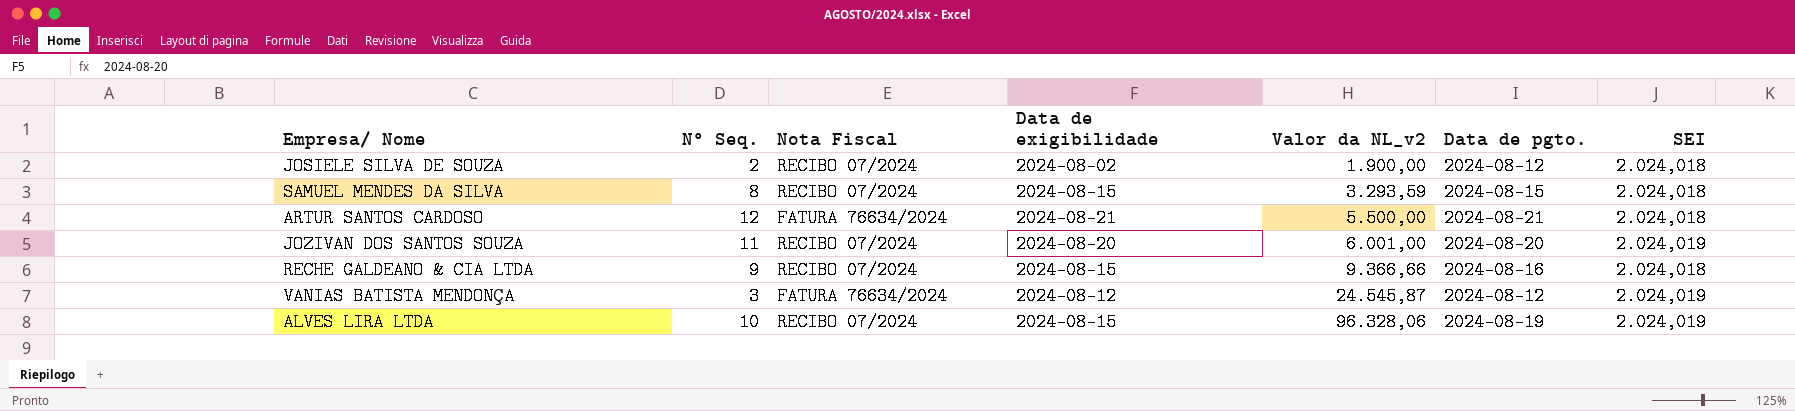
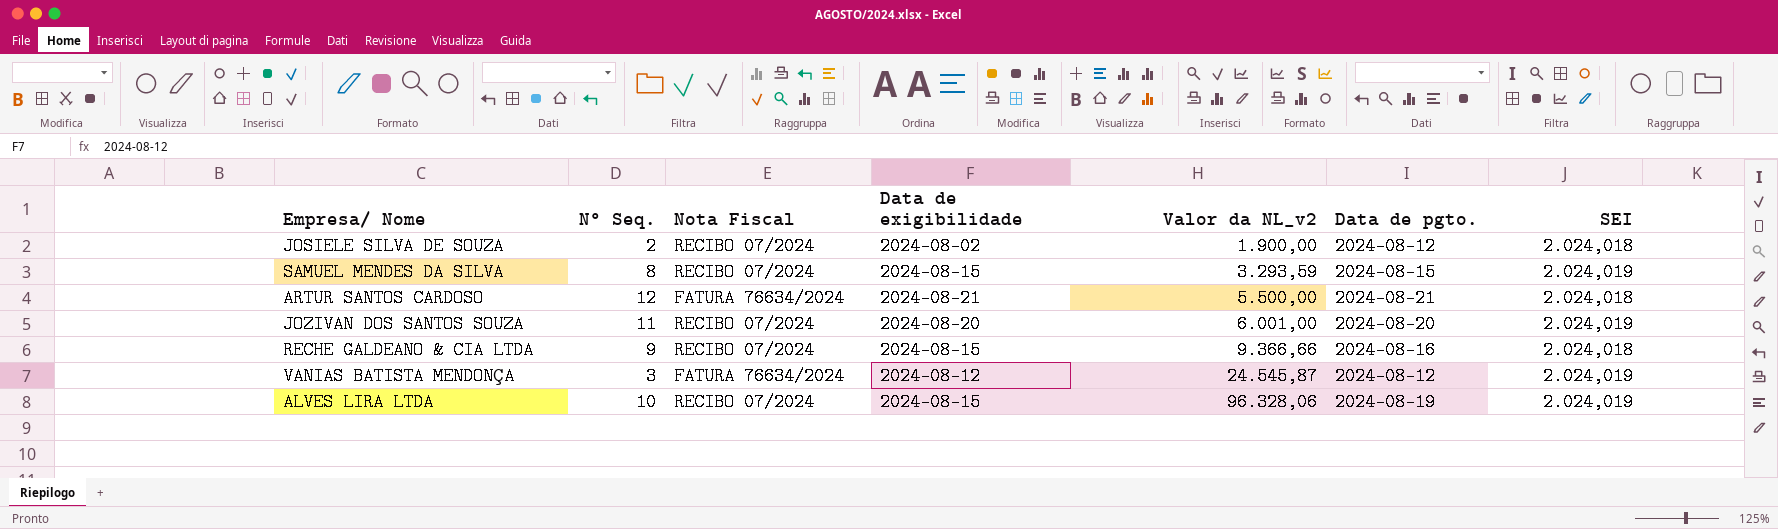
SAMUEL MENDES DA SILVA | SEI: 2.024,018 -> 2.024,019

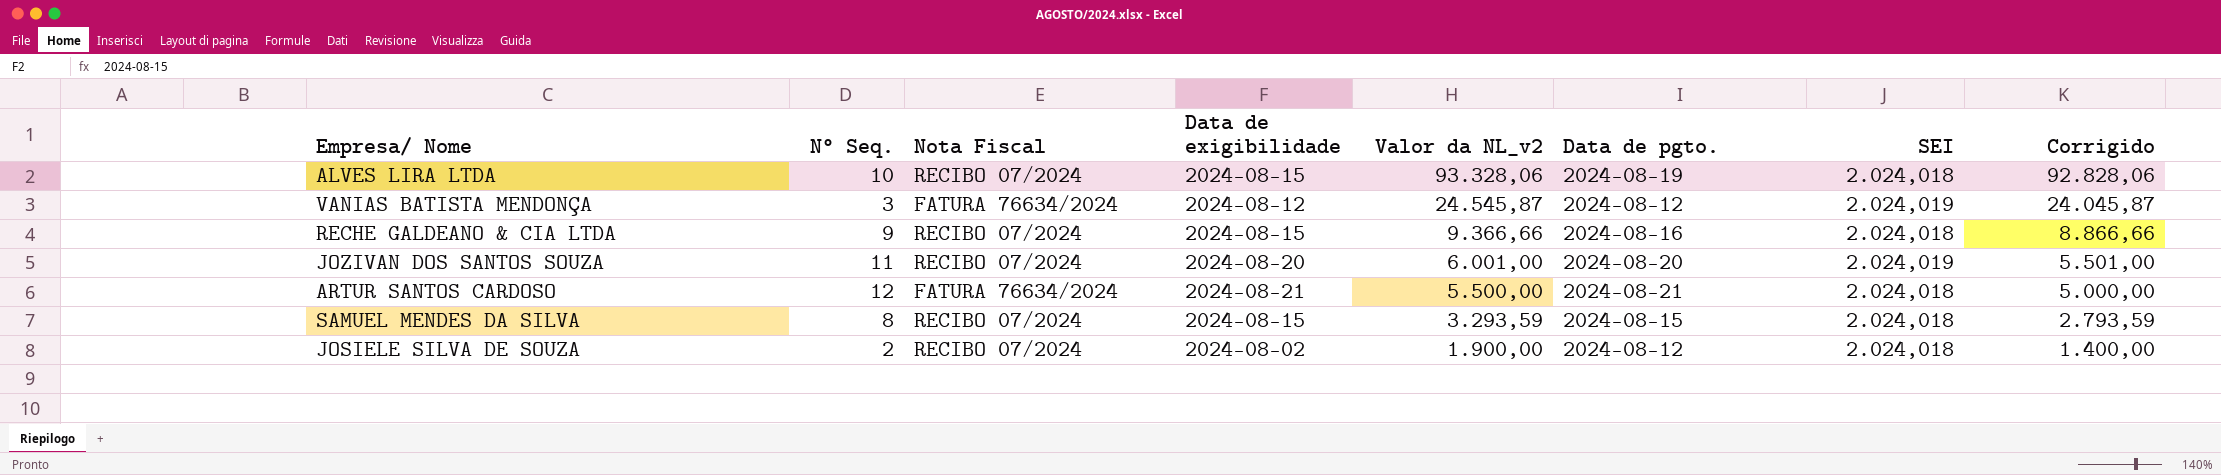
row order: Valor da NL_v2 ascending -> Valor da NL_v2 descending
column Corrigido | formula: none -> [Valor da NL_v2] - 500
ALVES LIRA LTDA | Valor da NL_v2: 96.328,06 -> 93.328,06
ALVES LIRA LTDA | SEI: 2.024,019 -> 2.024,018
SAMUEL MENDES DA SILVA | SEI: 2.024,019 -> 2.024,018

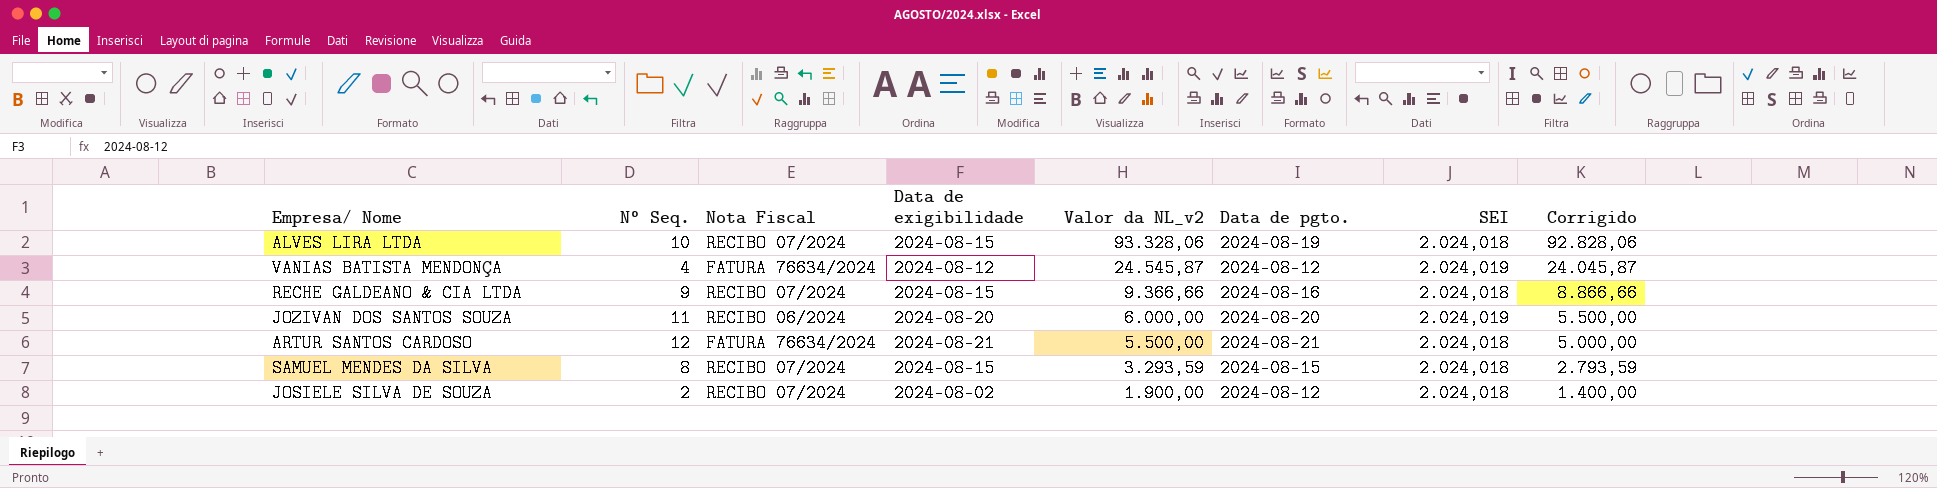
VANIAS BATISTA MENDONÇA | N° Seq.: 3 -> 4
JOZIVAN DOS SANTOS SOUZA | Nota Fiscal: RECIBO 07/2024 -> RECIBO 06/2024
JOZIVAN DOS SANTOS SOUZA | Valor da NL_v2: 6.001,00 -> 6.000,00
JOZIVAN DOS SANTOS SOUZA | Corrigido: 5.501,00 -> 5.500,00

